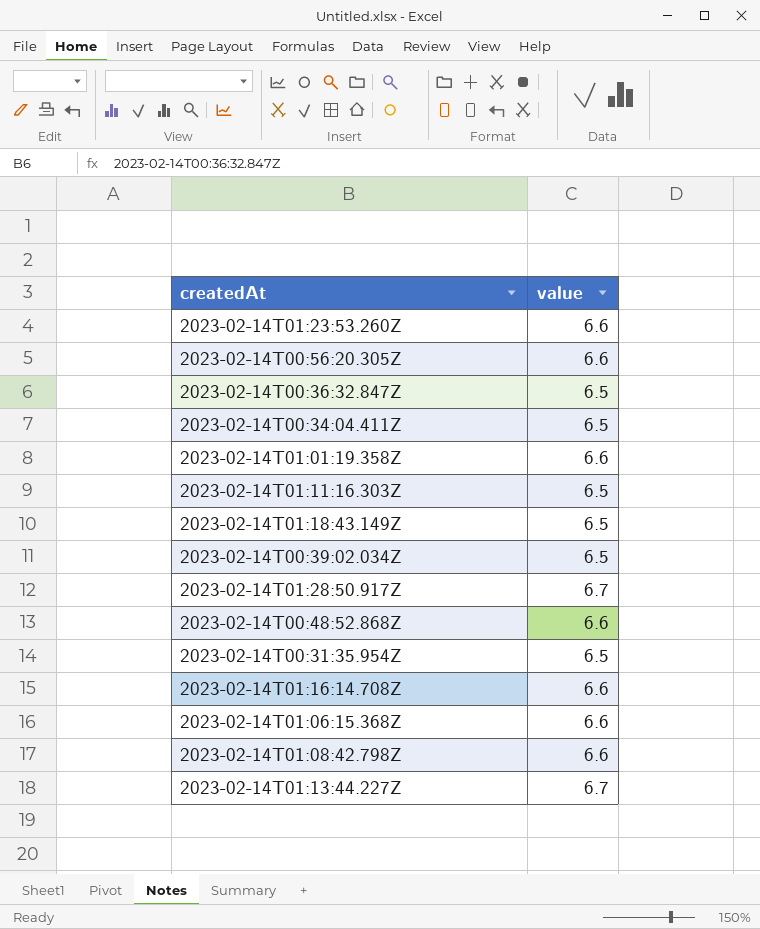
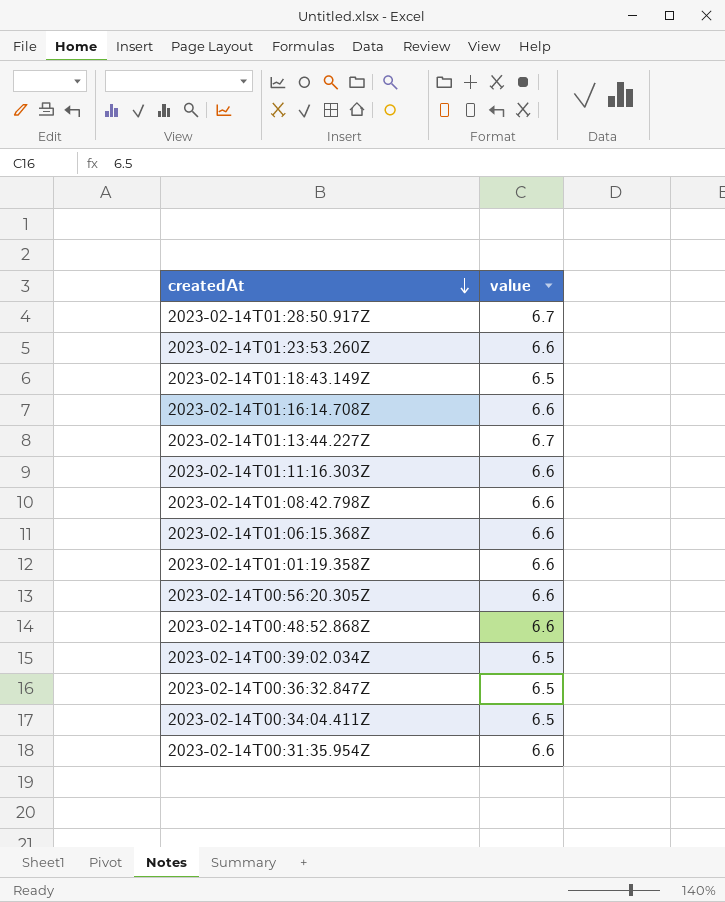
row order: none -> createdAt descending
2023-02-14T01:11:16.303Z | value: 6.5 -> 6.6
2023-02-14T00:31:35.954Z | value: 6.5 -> 6.6

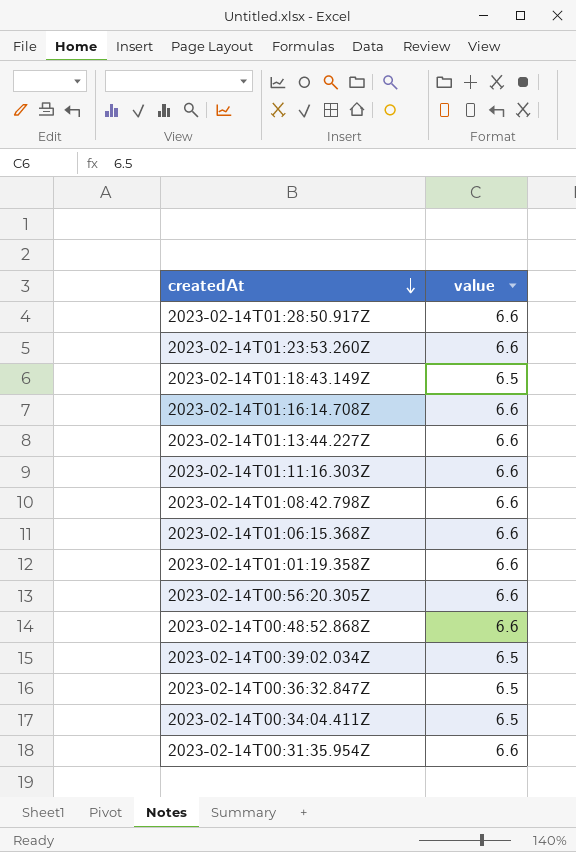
2023-02-14T01:28:50.917Z | value: 6.7 -> 6.6
2023-02-14T01:13:44.227Z | value: 6.7 -> 6.6

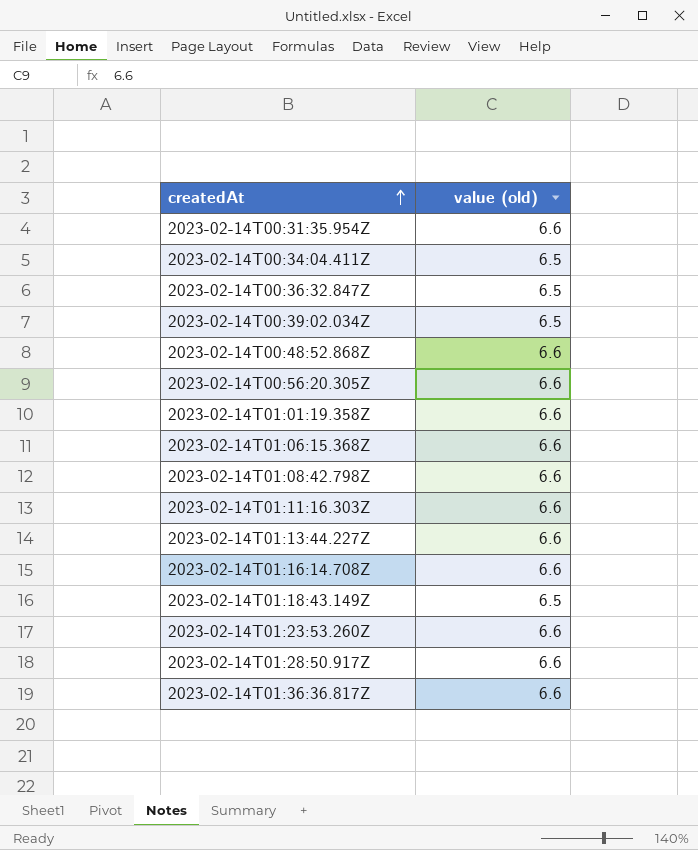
row order: createdAt descending -> createdAt ascending
column name: value -> value (old)
row 2023-02-14T01:36:36.817Z: none -> 6.6

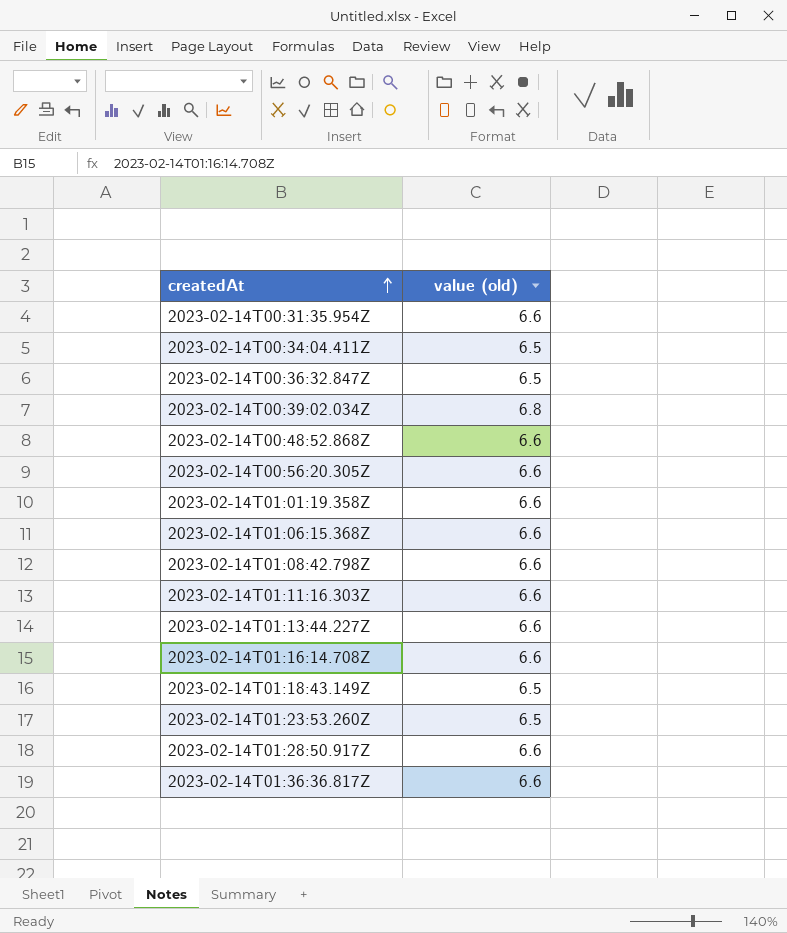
2023-02-14T00:39:02.034Z | value (old): 6.5 -> 6.8
2023-02-14T01:23:53.260Z | value (old): 6.6 -> 6.5

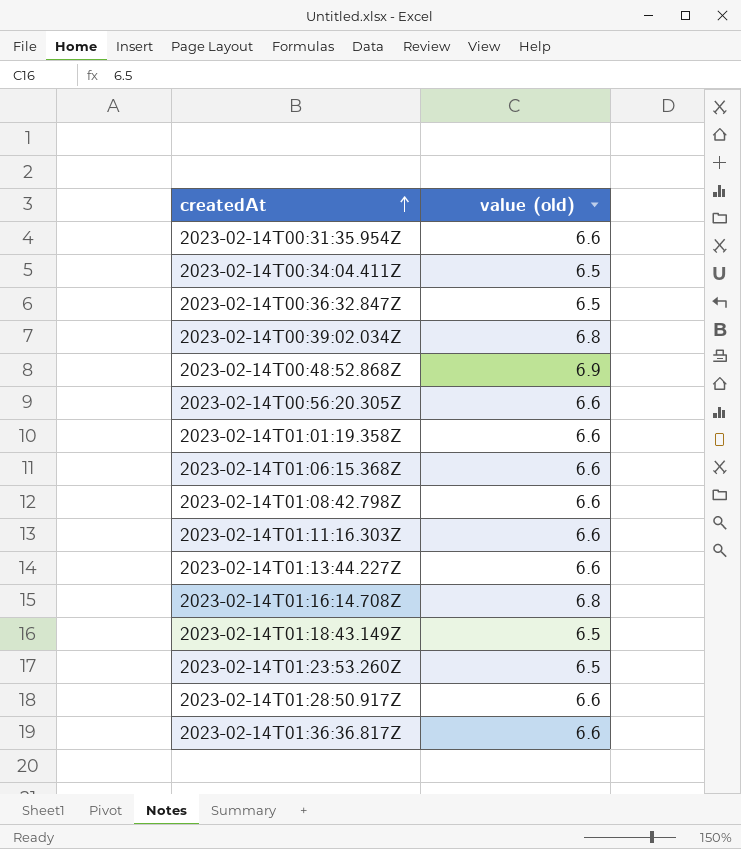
2023-02-14T00:48:52.868Z | value (old): 6.6 -> 6.9
2023-02-14T01:16:14.708Z | value (old): 6.6 -> 6.8

